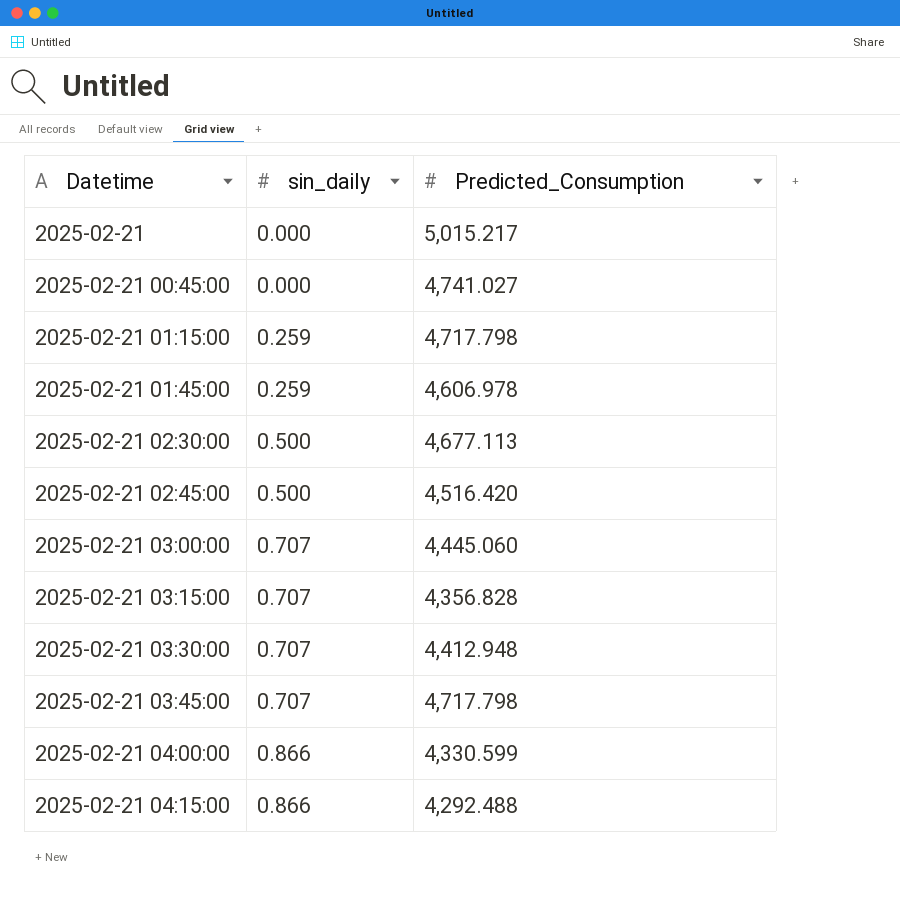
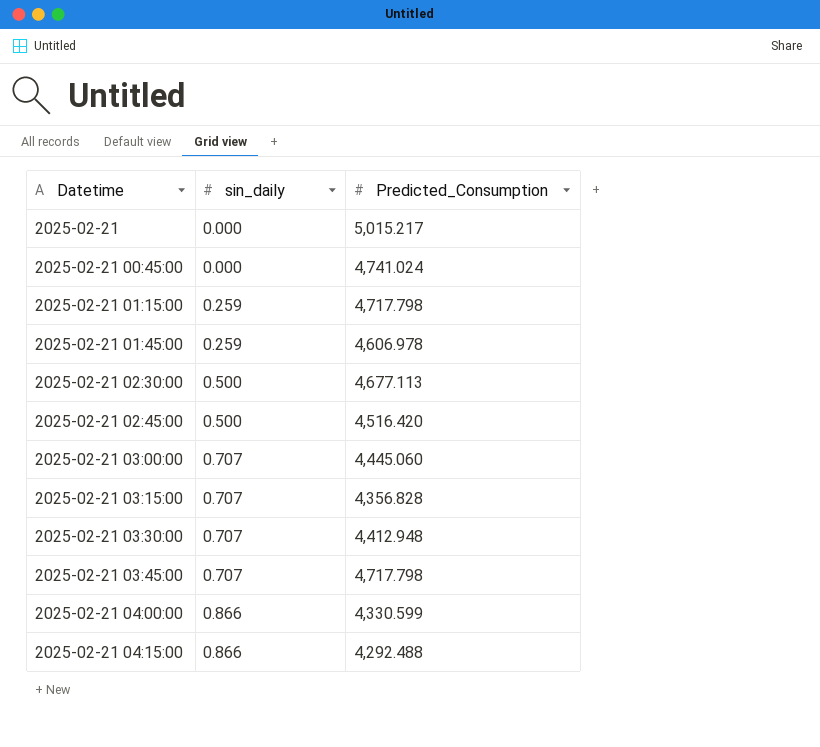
2025-02-21 00:45:00 | Predicted_Consumption: 4,741.027 -> 4,741.024

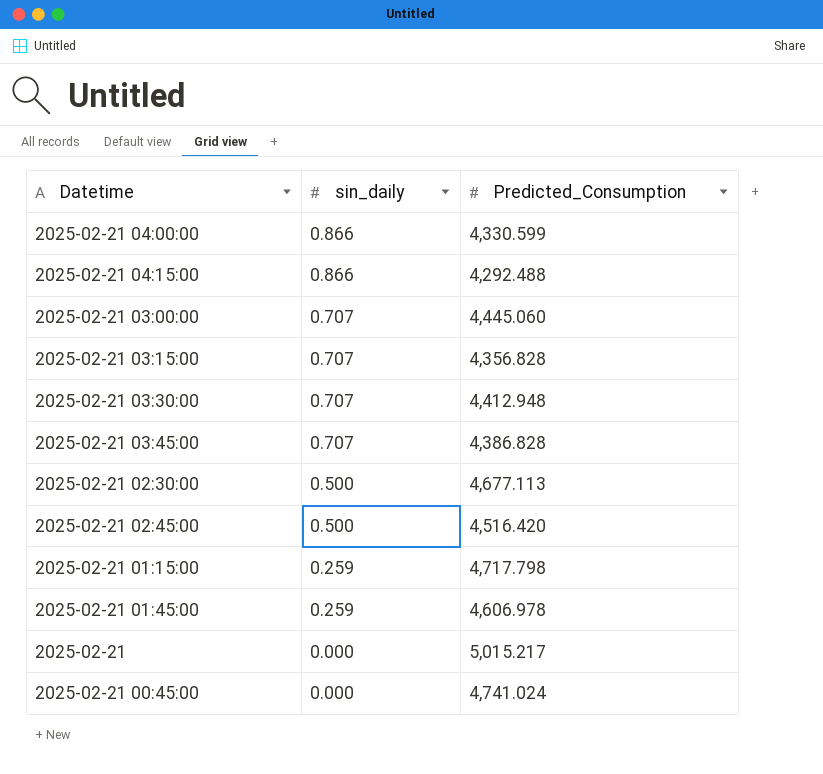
row order: Datetime ascending -> sin_daily descending
2025-02-21 03:45:00 | Predicted_Consumption: 4,717.798 -> 4,386.828

